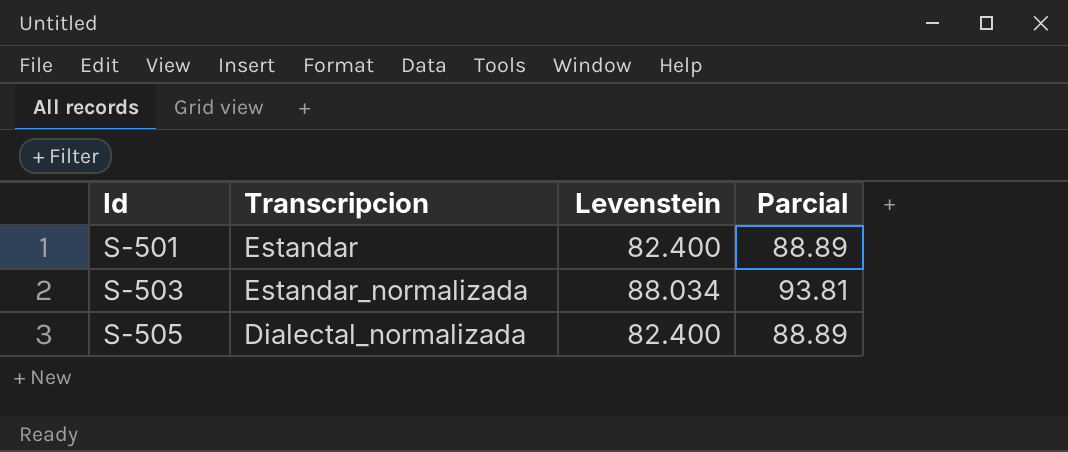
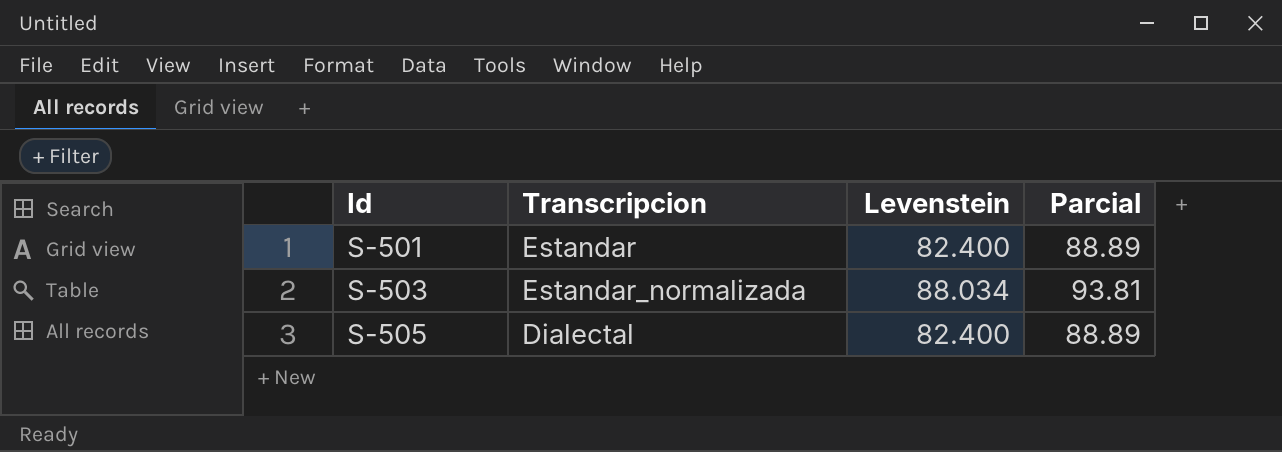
S-505 | Transcripcion: Dialectal_normalizada -> Dialectal

